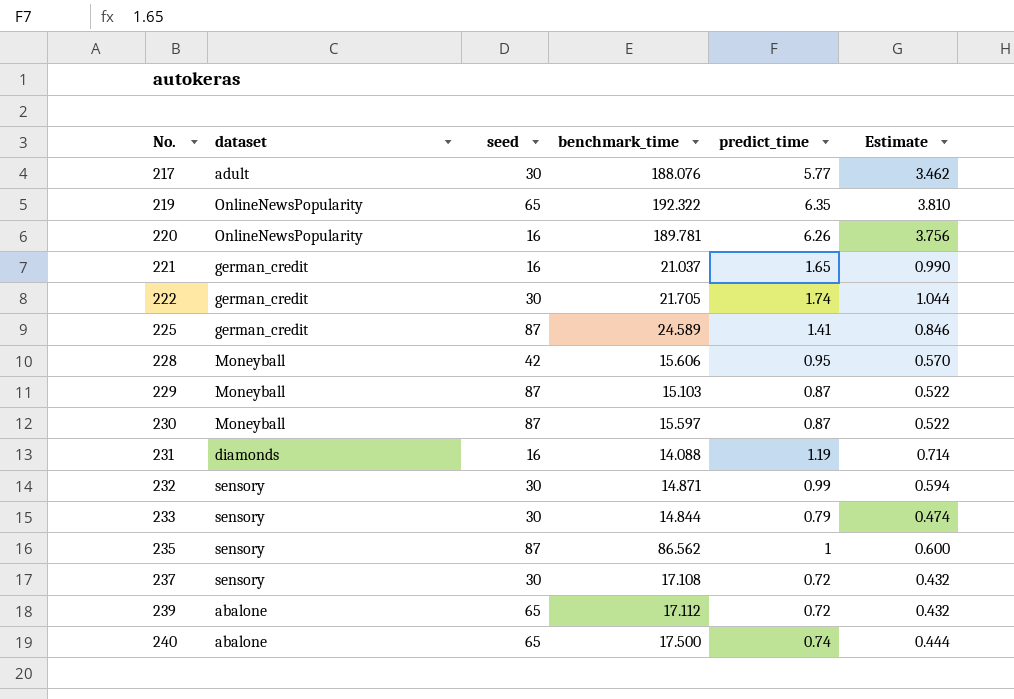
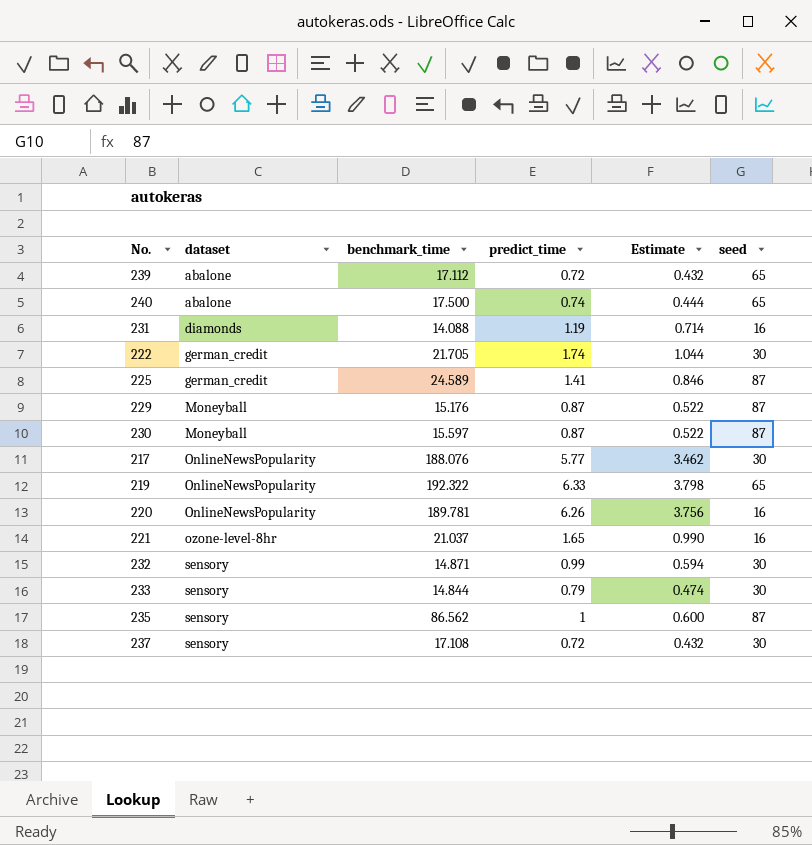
row order: No. ascending -> dataset ascending
column seed | position: 3 -> 6
row 228: Moneyball | 42 | 15.606 | 0.95 | 0.570 -> none
229 | benchmark_time: 15.103 -> 15.176
217 | dataset: adult -> OnlineNewsPopularity
219 | predict_time: 6.35 -> 6.33
219 | Estimate: 3.810 -> 3.798
221 | dataset: german_credit -> ozone-level-8hr

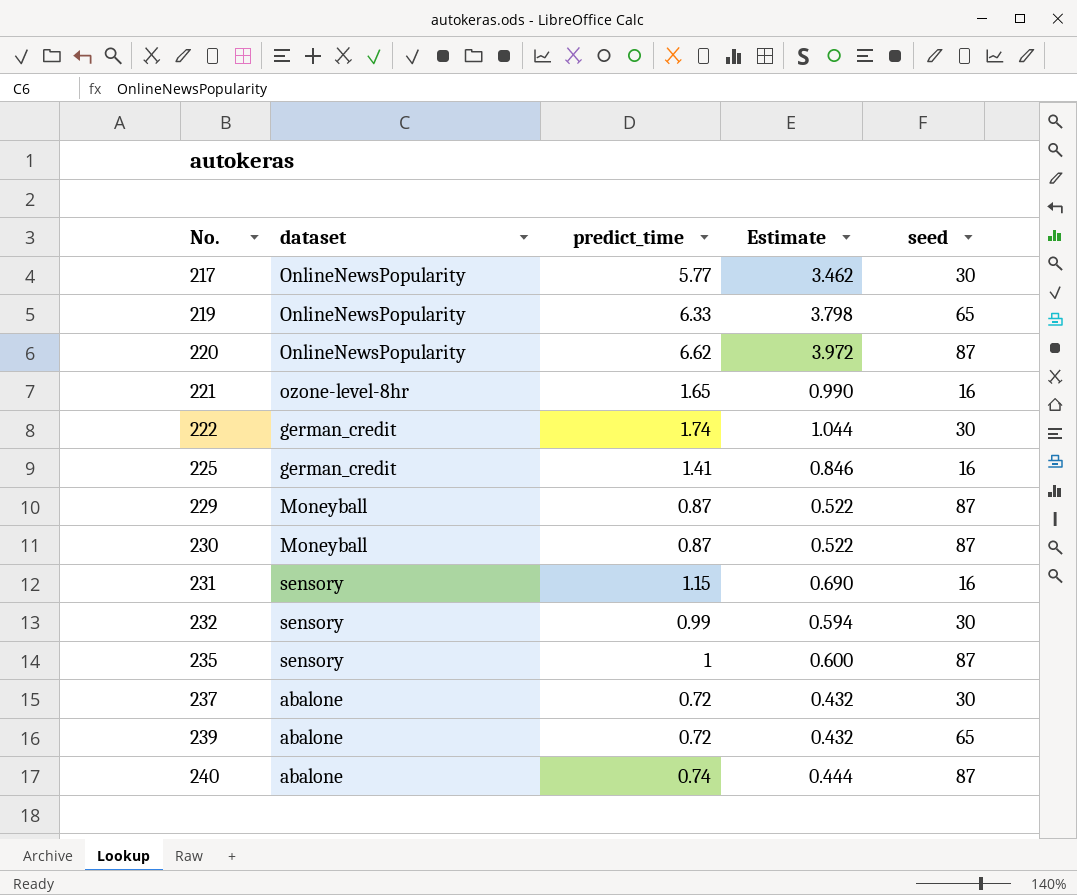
row order: dataset ascending -> No. ascending
column benchmark_time | position: 3 -> none
row 233: sensory | 14.844 | 0.79 | 0.474 | 30 -> none
220 | predict_time: 6.26 -> 6.62
220 | Estimate: 3.756 -> 3.972
220 | seed: 16 -> 87
225 | seed: 87 -> 16
231 | dataset: diamonds -> sensory
231 | predict_time: 1.19 -> 1.15
231 | Estimate: 0.714 -> 0.690
237 | dataset: sensory -> abalone
240 | seed: 65 -> 87

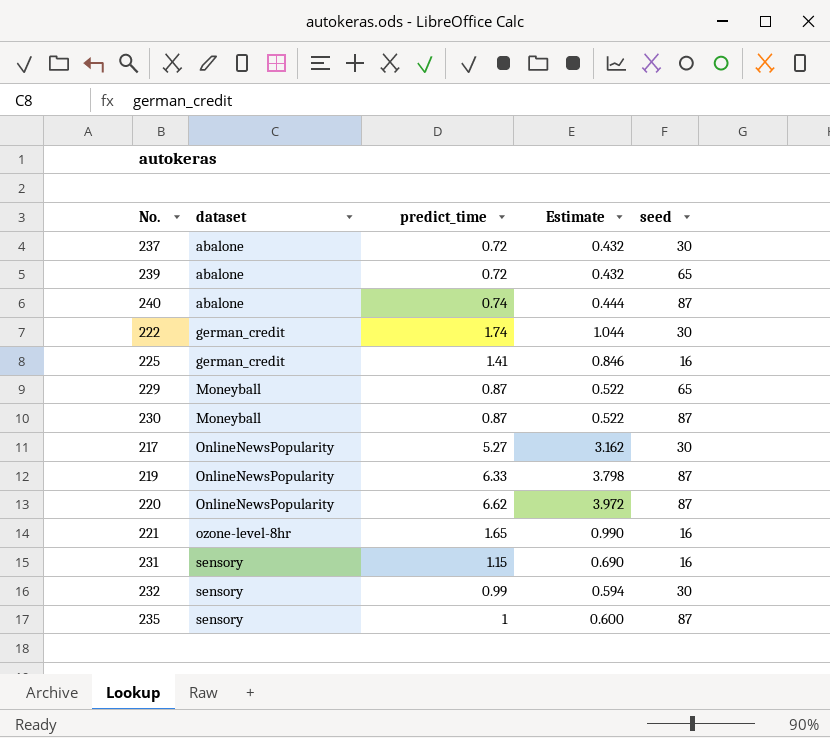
row order: No. ascending -> dataset ascending
229 | seed: 87 -> 65
217 | predict_time: 5.77 -> 5.27
217 | Estimate: 3.462 -> 3.162
219 | seed: 65 -> 87

